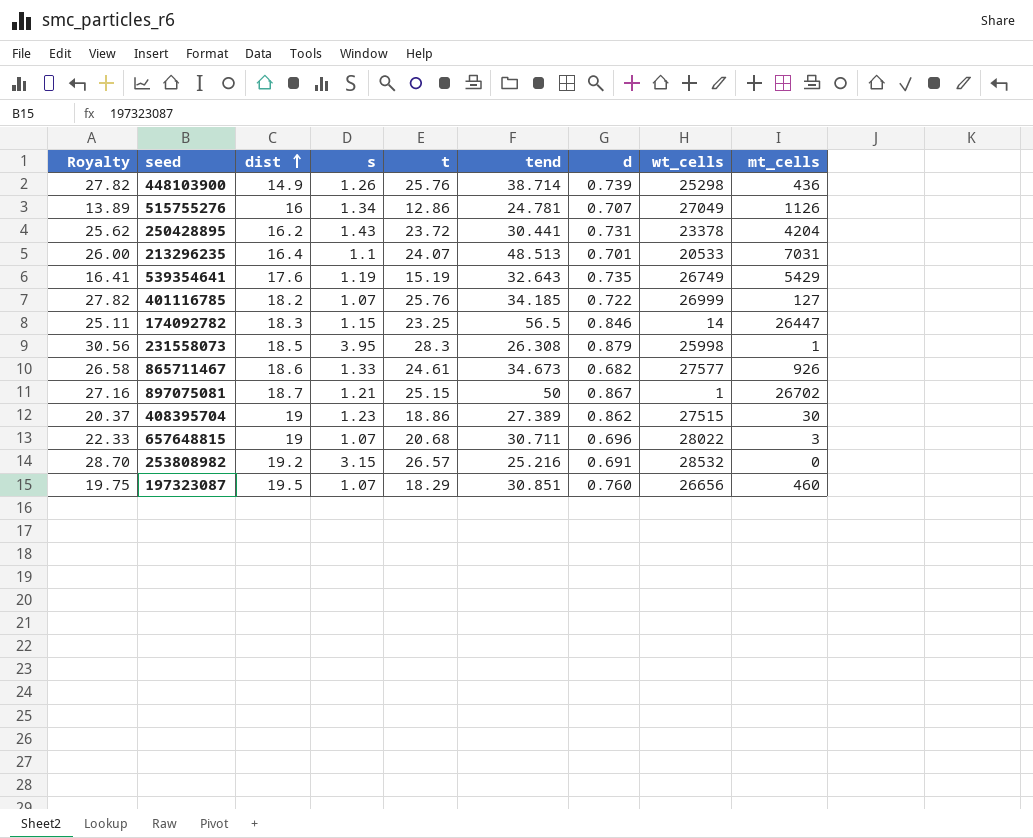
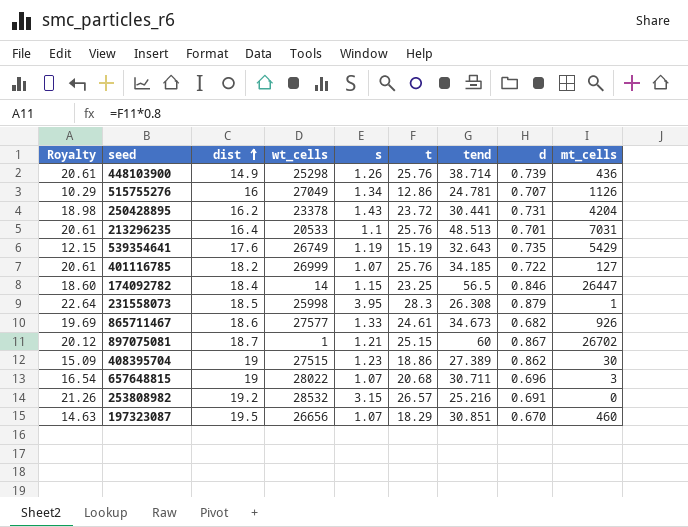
column Royalty | formula: [t] * 1.08 -> [t] * 0.8
column wt_cells | position: 8 -> 4
213296235 | t: 24.07 -> 25.76
174092782 | dist: 18.3 -> 18.4
897075081 | tend: 50 -> 60
197323087 | d: 0.760 -> 0.670

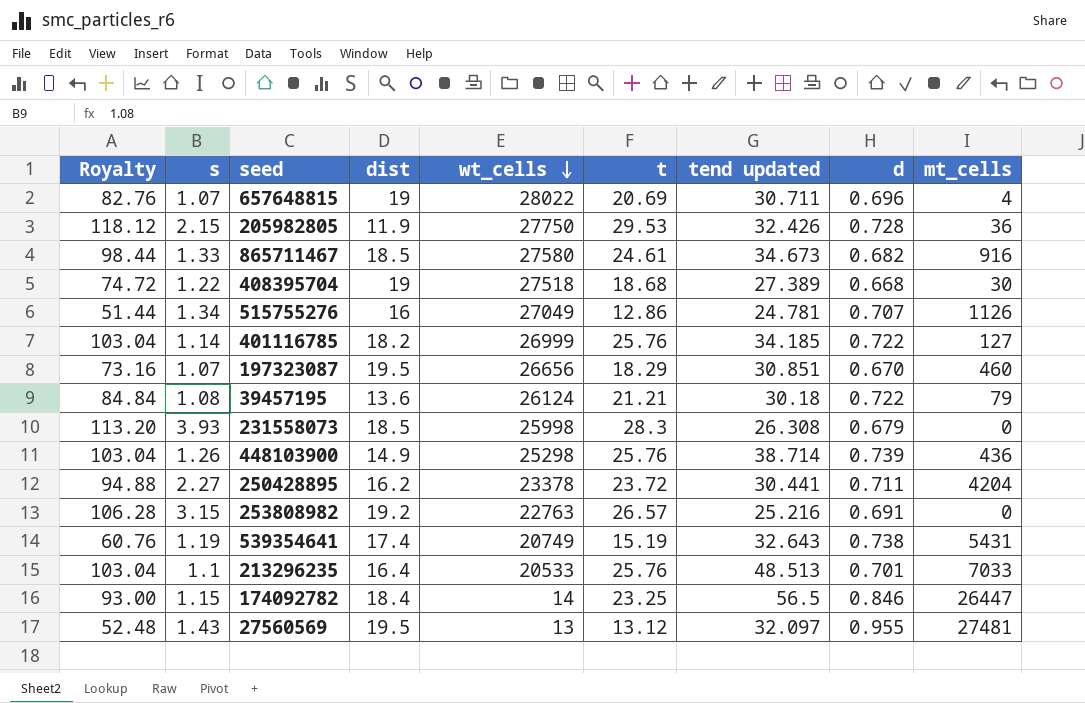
row order: dist ascending -> wt_cells descending
column Royalty | formula: [t] * 0.8 -> [t] * 4
column s | position: 5 -> 2
column name: tend -> tend updated
row 897075081: 20.12 | 18.7 | 1 | 1.21 | 25.15 | 60 | 0.867 | 26702 -> none
657648815 | t: 20.68 -> 20.69
657648815 | mt_cells: 3 -> 4
row 205982805: none -> 118.12 | 2.15 | 11.9 | 27750 | 29.53 | 32.426 | 0.728 | 36
865711467 | dist: 18.6 -> 18.5
865711467 | wt_cells: 27577 -> 27580
865711467 | mt_cells: 926 -> 916
408395704 | s: 1.23 -> 1.22
408395704 | wt_cells: 27515 -> 27518
408395704 | t: 18.86 -> 18.68
408395704 | d: 0.862 -> 0.668
401116785 | s: 1.07 -> 1.14
row 39457195: none -> 84.84 | 1.08 | 13.6 | 26124 | 21.21 | 30.18 | 0.722 | 79
231558073 | s: 3.95 -> 3.93
231558073 | d: 0.879 -> 0.679
231558073 | mt_cells: 1 -> 0
250428895 | s: 1.43 -> 2.27
250428895 | d: 0.731 -> 0.711
253808982 | wt_cells: 28532 -> 22763
539354641 | dist: 17.6 -> 17.4
539354641 | wt_cells: 26749 -> 20749
539354641 | d: 0.735 -> 0.738
539354641 | mt_cells: 5429 -> 5431
213296235 | mt_cells: 7031 -> 7033
row 27560569: none -> 52.48 | 1.43 | 19.5 | 13 | 13.12 | 32.097 | 0.955 | 27481

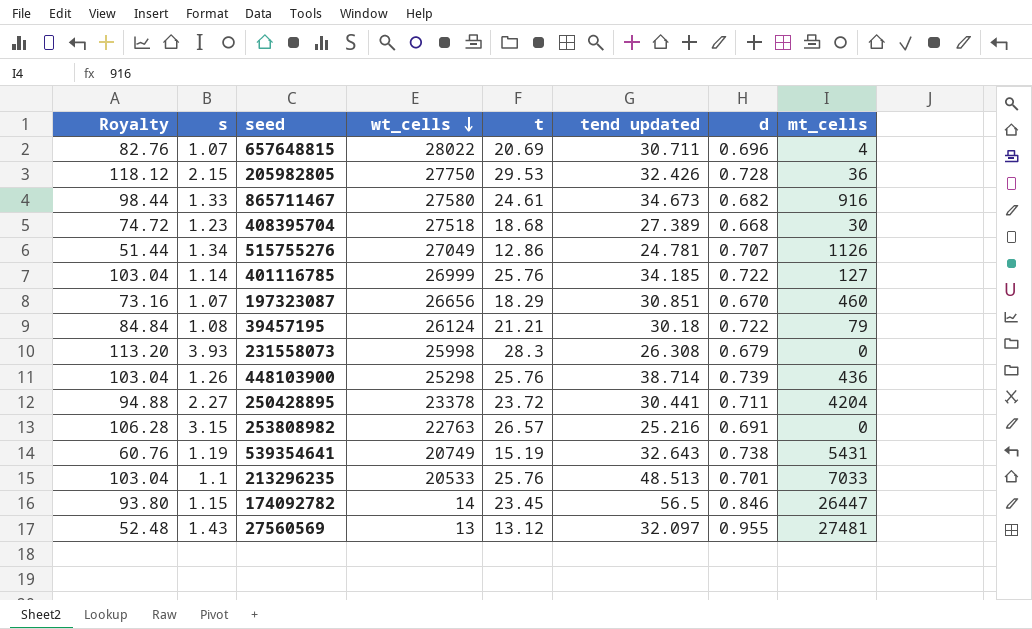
column dist | position: 4 -> none
408395704 | s: 1.22 -> 1.23
174092782 | Royalty: 93.00 -> 93.80
174092782 | t: 23.25 -> 23.45

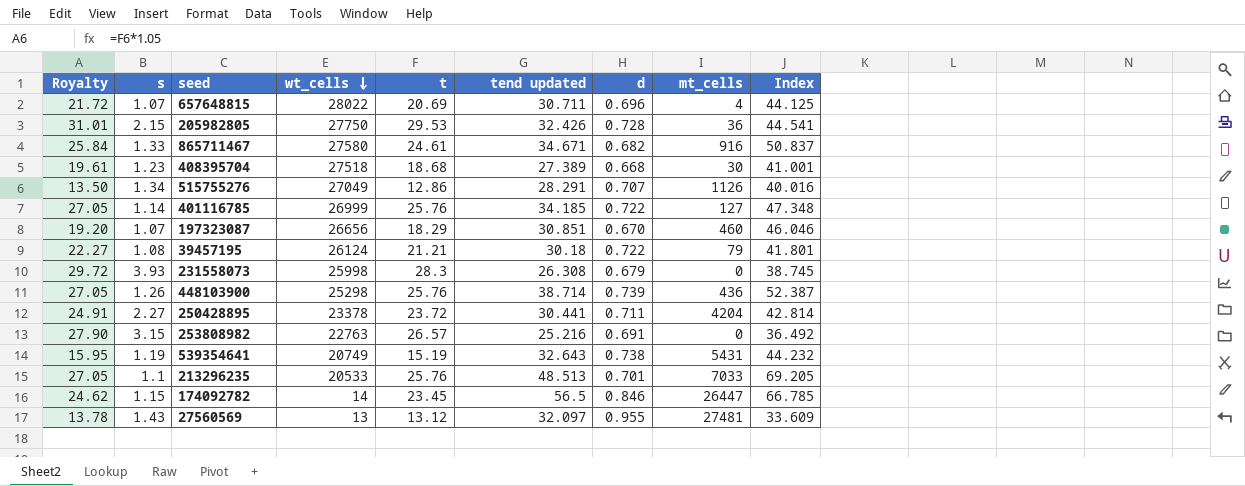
column Royalty | formula: [t] * 4 -> [t] * 1.05
column Index | formula: none -> [tend updated] / [d]
865711467 | tend updated: 34.673 -> 34.671
515755276 | tend updated: 24.781 -> 28.291

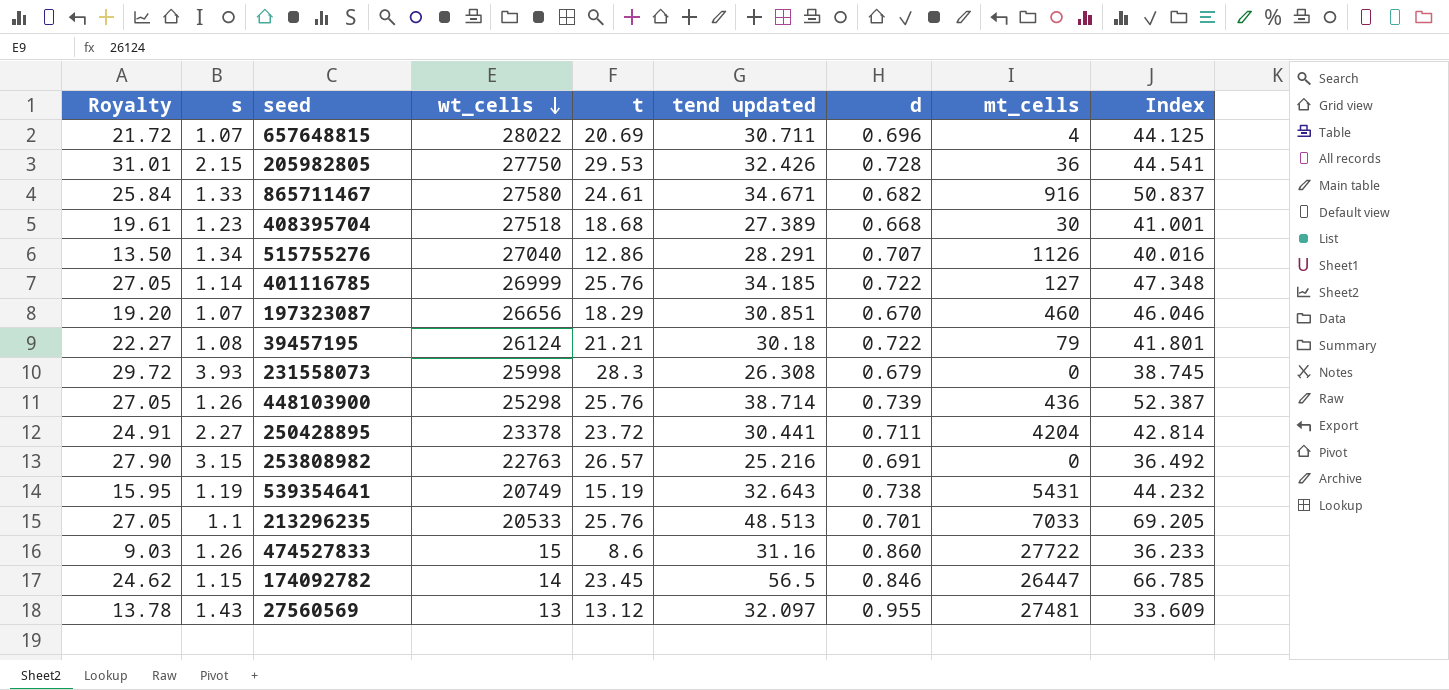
515755276 | wt_cells: 27049 -> 27040
row 474527833: none -> 9.03 | 1.26 | 15 | 8.6 | 31.16 | 0.860 | 27722 | 36.233

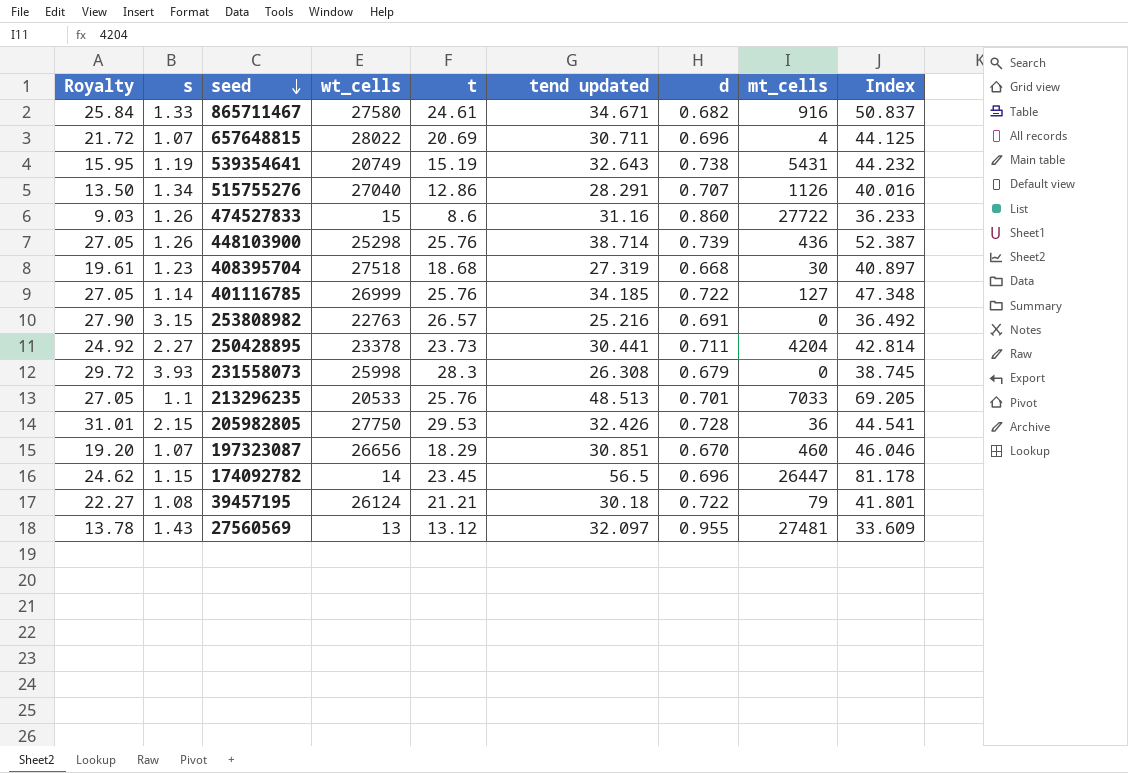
row order: wt_cells descending -> seed descending
408395704 | tend updated: 27.389 -> 27.319
408395704 | Index: 41.001 -> 40.897
250428895 | Royalty: 24.91 -> 24.92
250428895 | t: 23.72 -> 23.73
174092782 | d: 0.846 -> 0.696
174092782 | Index: 66.785 -> 81.178

